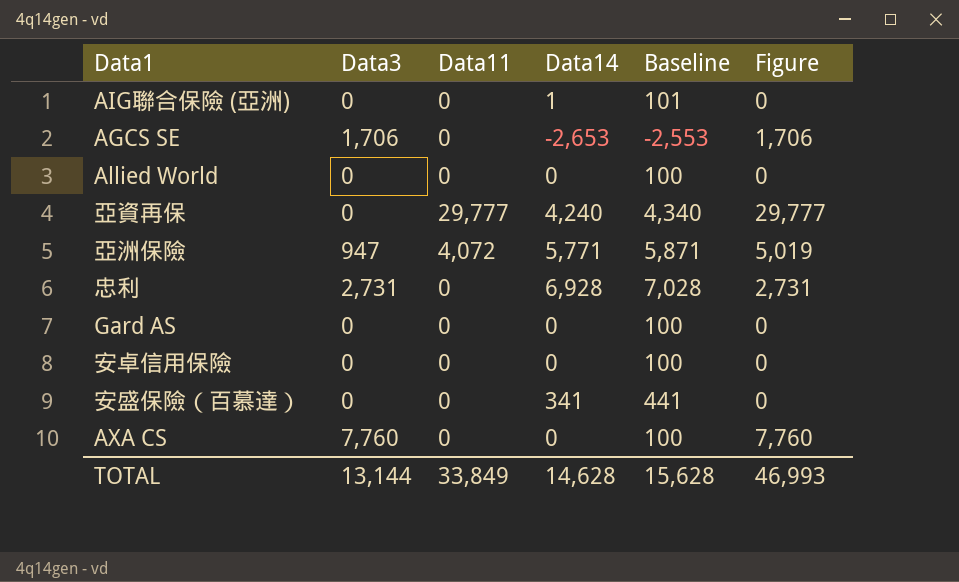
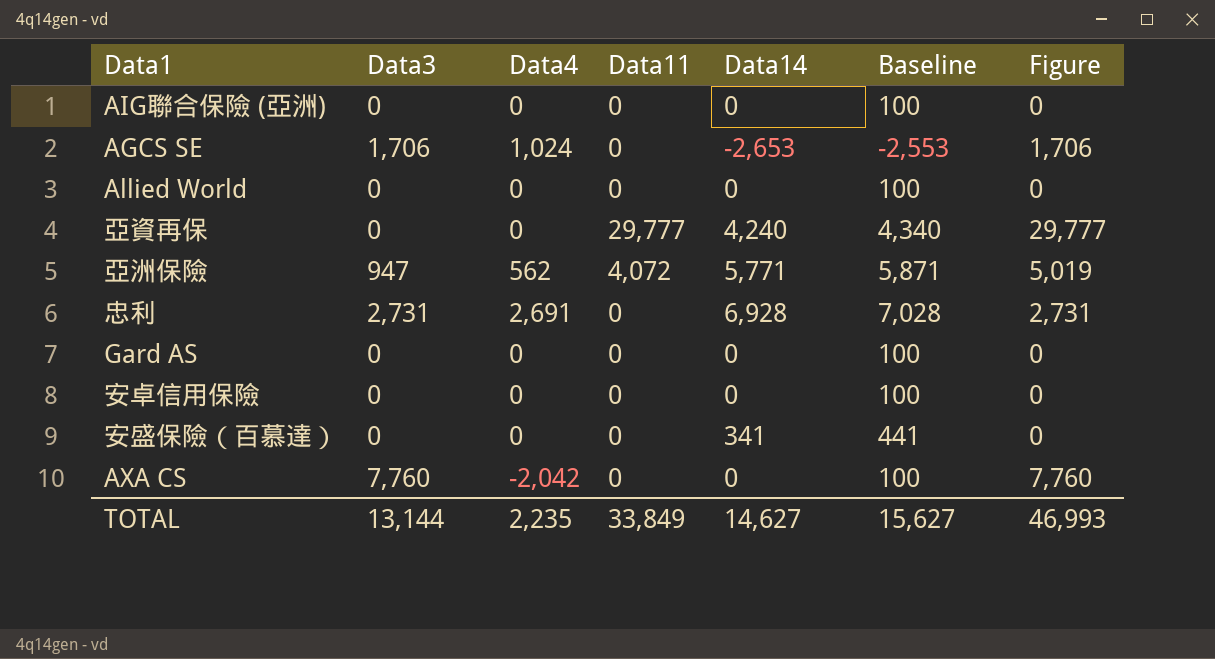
column Data4 | position: none -> 3
AIG聯合保險 (亞洲) | Data14: 1 -> 0
AIG聯合保險 (亞洲) | Baseline: 101 -> 100
TOTAL | Data14: 14,628 -> 14,627
TOTAL | Baseline: 15,628 -> 15,627

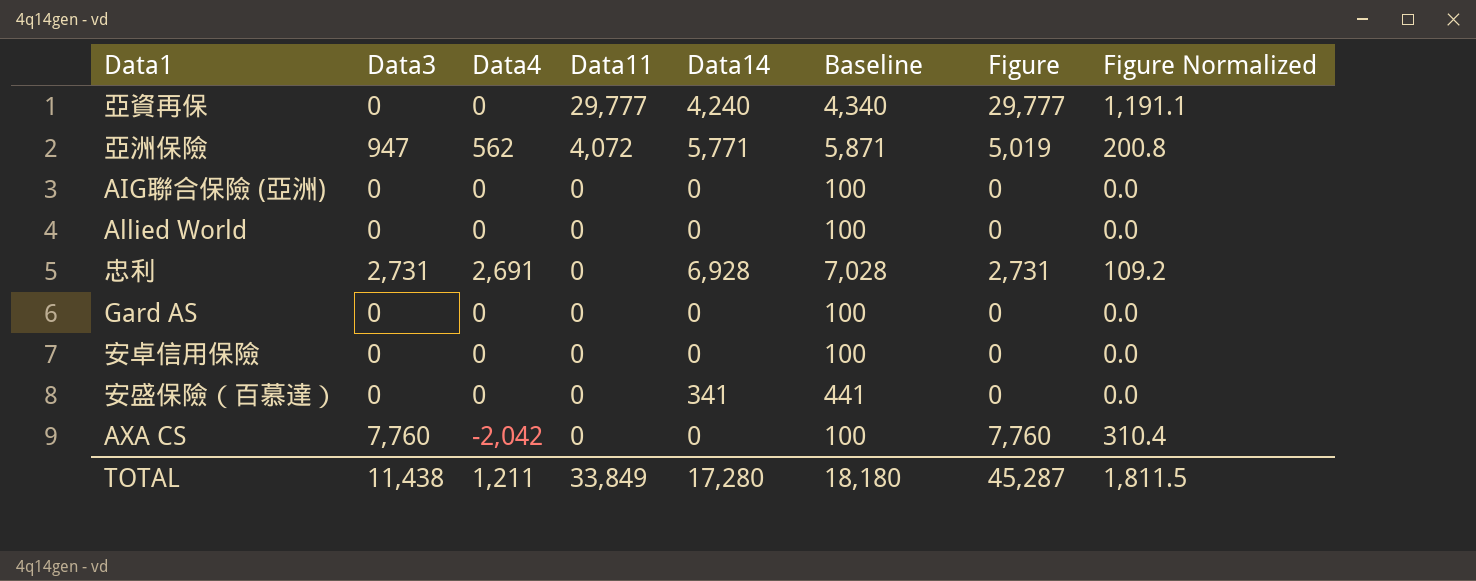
row order: none -> Data11 descending
column Figure Normalized | formula: none -> [Figure] * 0.04
row AGCS SE: 1,706 | 1,024 | 0 | -2,653 | -2,553 | 1,706 -> none
TOTAL | Data3: 13,144 -> 11,438
TOTAL | Data4: 2,235 -> 1,211
TOTAL | Data14: 14,627 -> 17,280
TOTAL | Baseline: 15,627 -> 18,180
TOTAL | Figure: 46,993 -> 45,287

